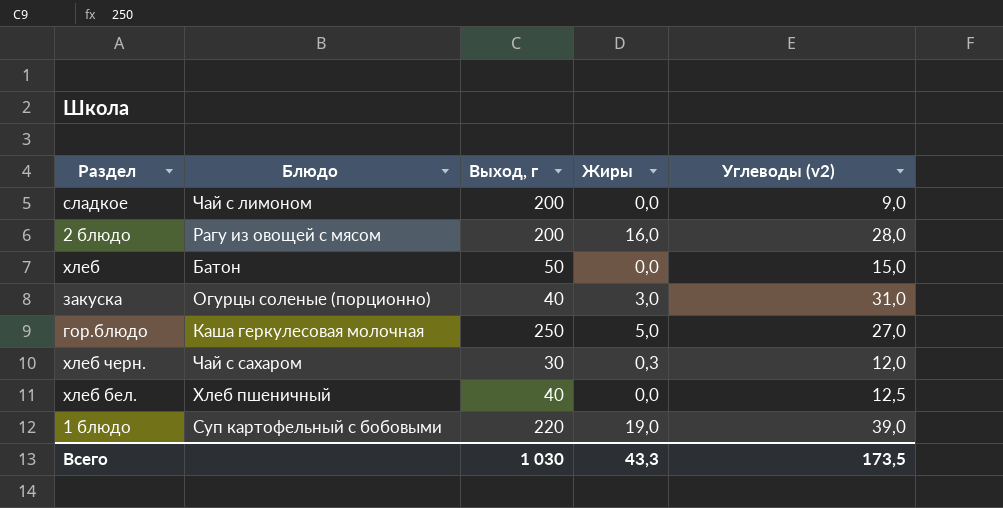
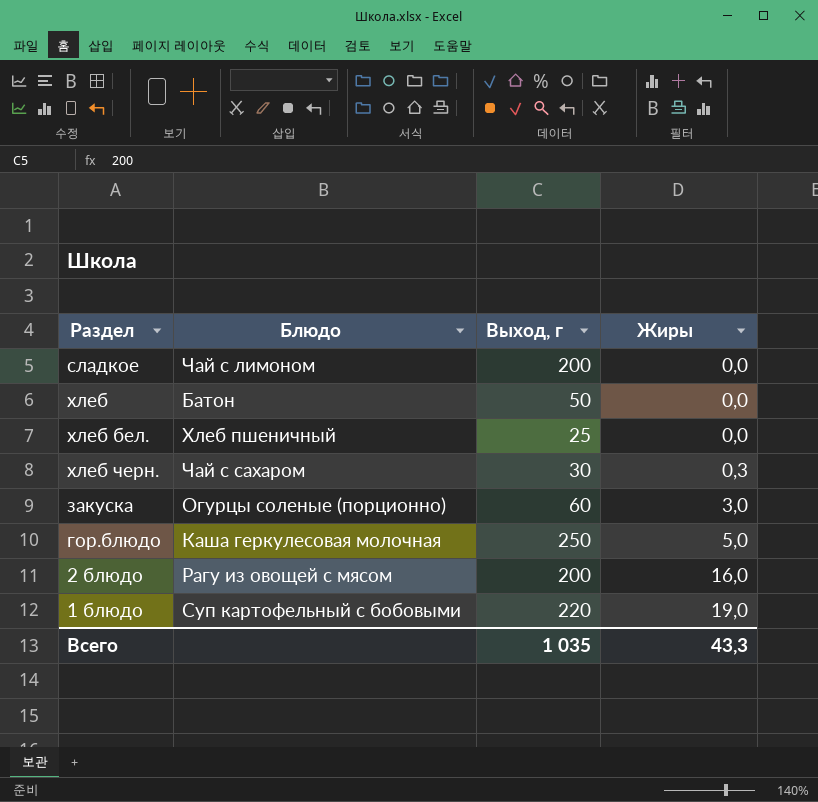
row order: none -> Жиры ascending
column Углеводы (v2) | position: 5 -> none
хлеб бел. | Выход, г: 40 -> 25
закуска | Выход, г: 40 -> 60
Всего | Выход, г: 1 030 -> 1 035

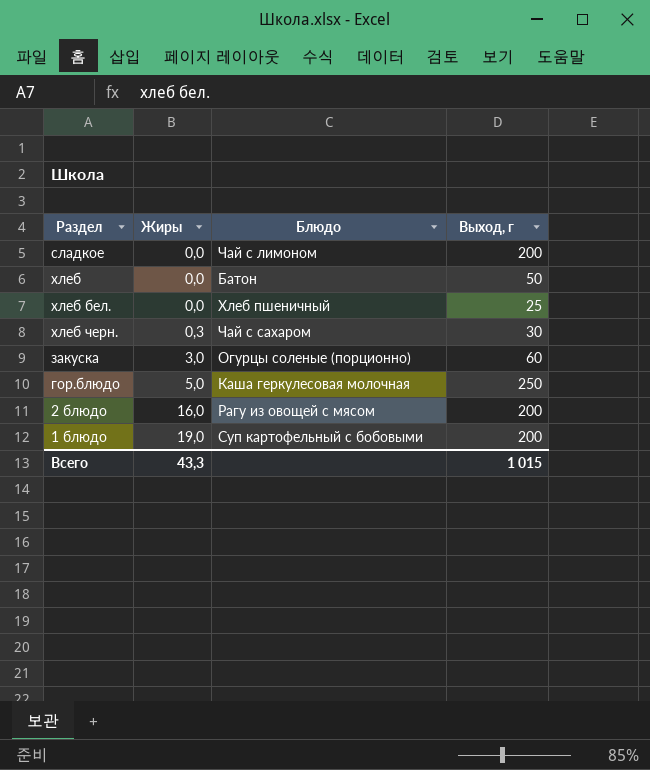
column Жиры | position: 4 -> 2
1 блюдо | Выход, г: 220 -> 200
Всего | Выход, г: 1 035 -> 1 015

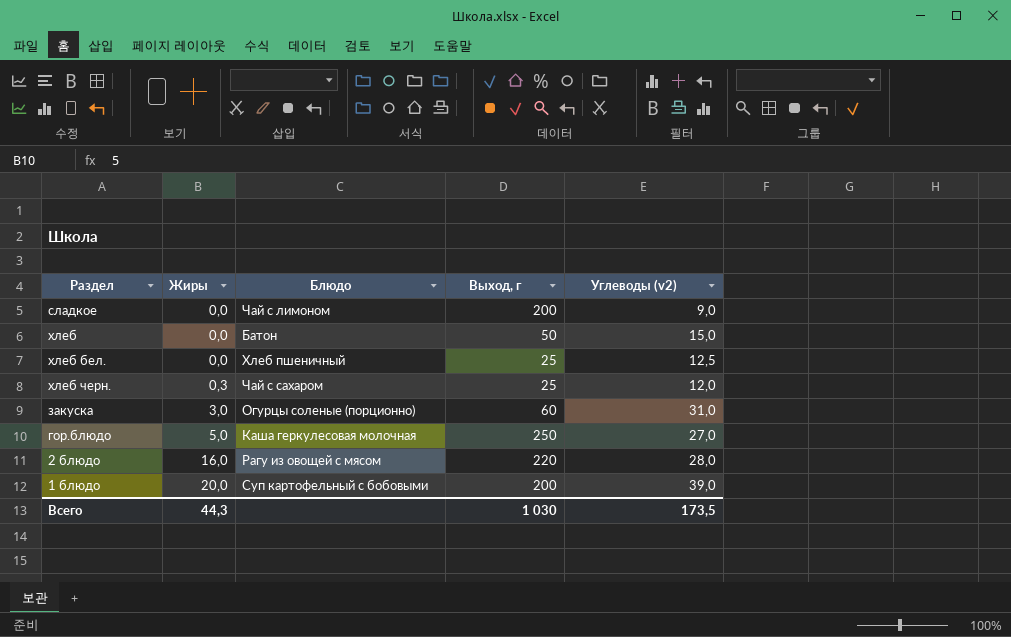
column Углеводы (v2) | position: none -> 5
хлеб черн. | Выход, г: 30 -> 25
2 блюдо | Выход, г: 200 -> 220
1 блюдо | Жиры: 19,0 -> 20,0
Всего | Жиры: 43,3 -> 44,3
Всего | Выход, г: 1 015 -> 1 030

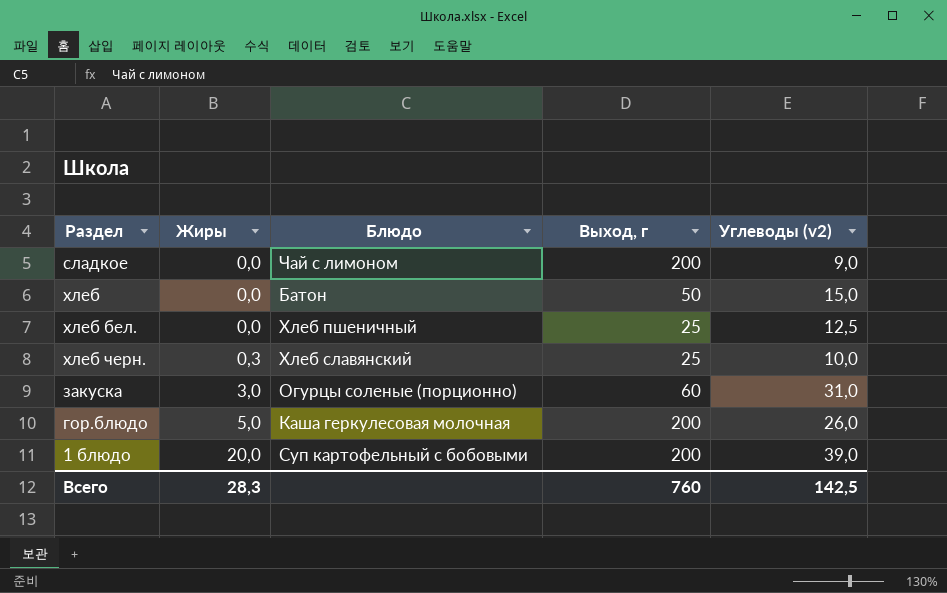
row 2 блюдо: 16,0 | Рагу из овощей с мясом | 220 | 28,0 -> none
хлеб черн. | Блюдо: Чай с сахаром -> Хлеб славянский
хлеб черн. | Углеводы (v2): 12,0 -> 10,0
гор.блюдо | Выход, г: 250 -> 200
гор.блюдо | Углеводы (v2): 27,0 -> 26,0
Всего | Жиры: 44,3 -> 28,3
Всего | Выход, г: 1 030 -> 760
Всего | Углеводы (v2): 173,5 -> 142,5

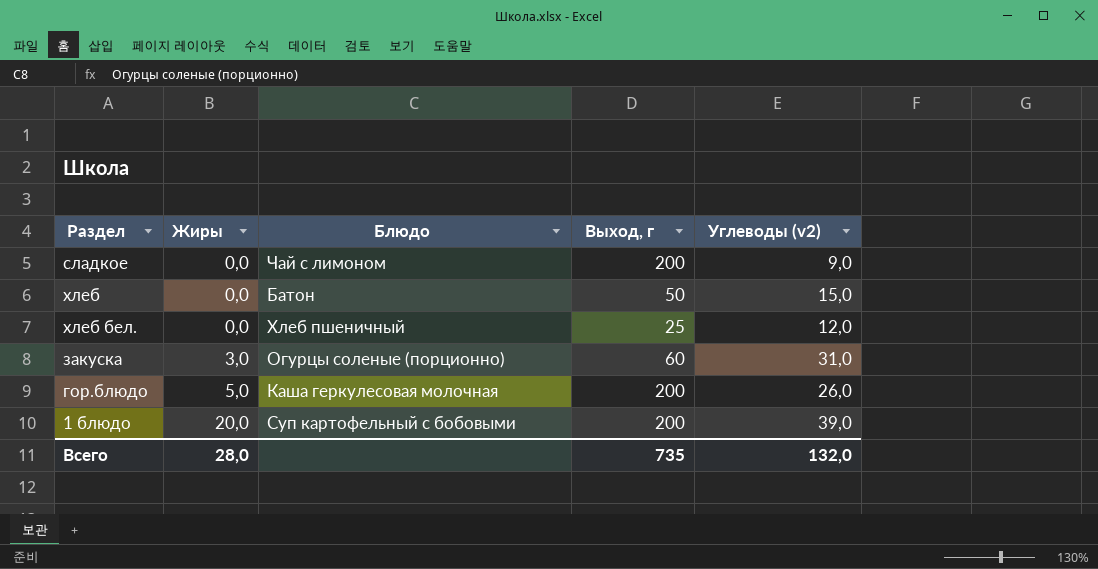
row хлеб черн.: 0,3 | Хлеб славянский | 25 | 10,0 -> none
хлеб бел. | Углеводы (v2): 12,5 -> 12,0
Всего | Жиры: 28,3 -> 28,0
Всего | Выход, г: 760 -> 735
Всего | Углеводы (v2): 142,5 -> 132,0

